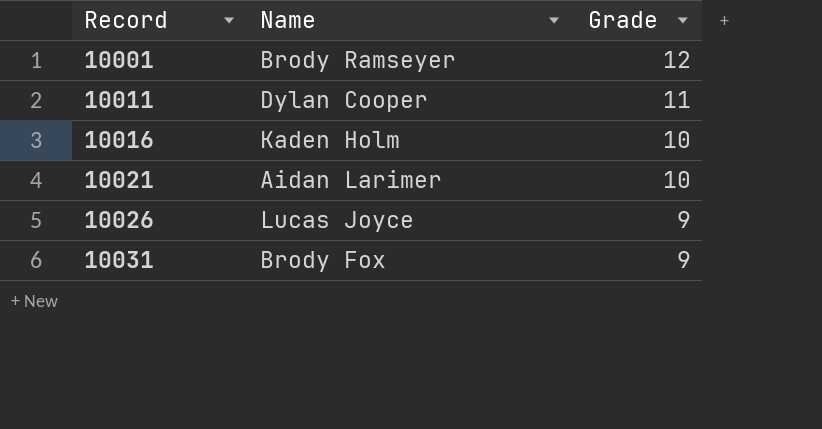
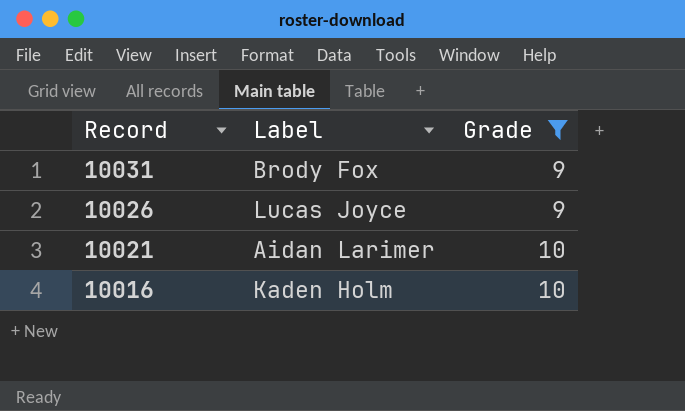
filter: none -> Grade <= 10
row order: Record ascending -> Record descending
column name: Name -> Label

